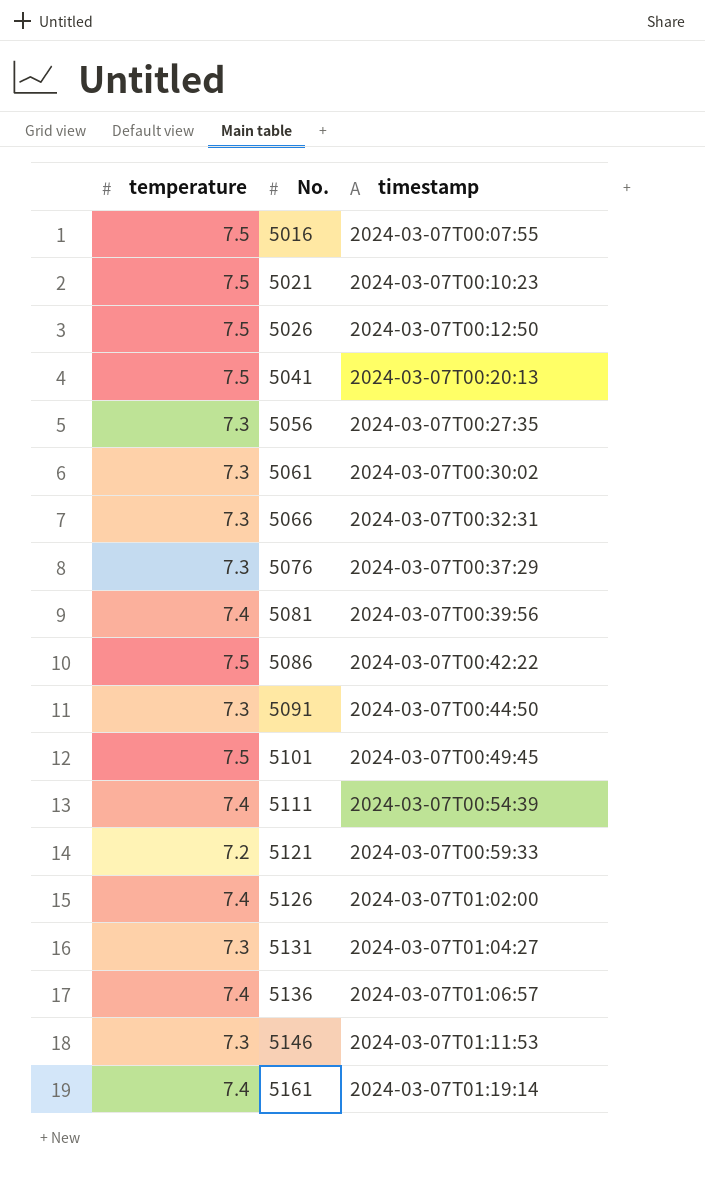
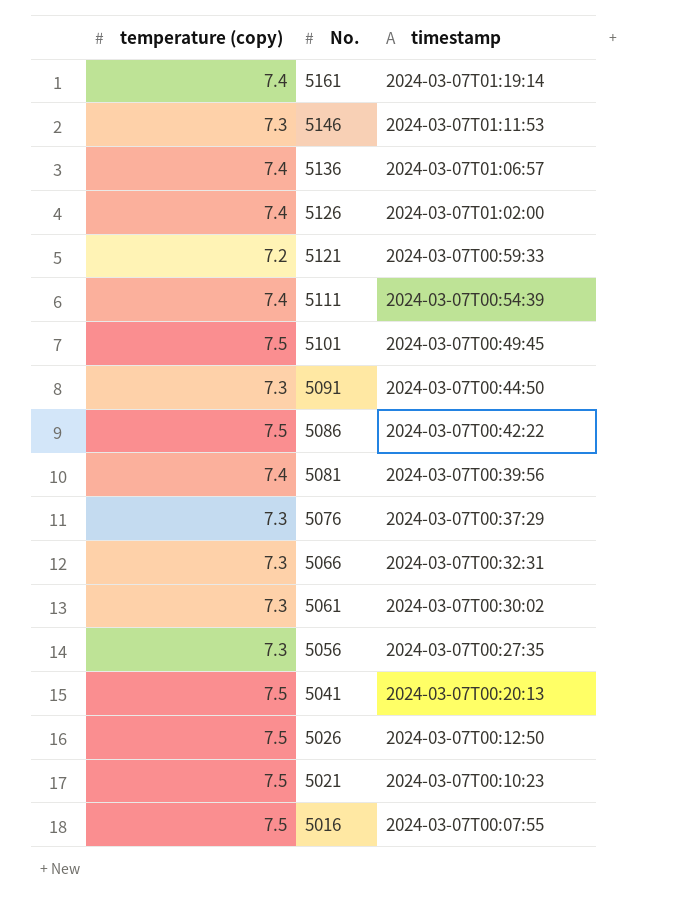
row order: No. ascending -> No. descending
column name: temperature -> temperature (copy)
row 5131: 7.3 | 2024-03-07T01:04:27 -> none

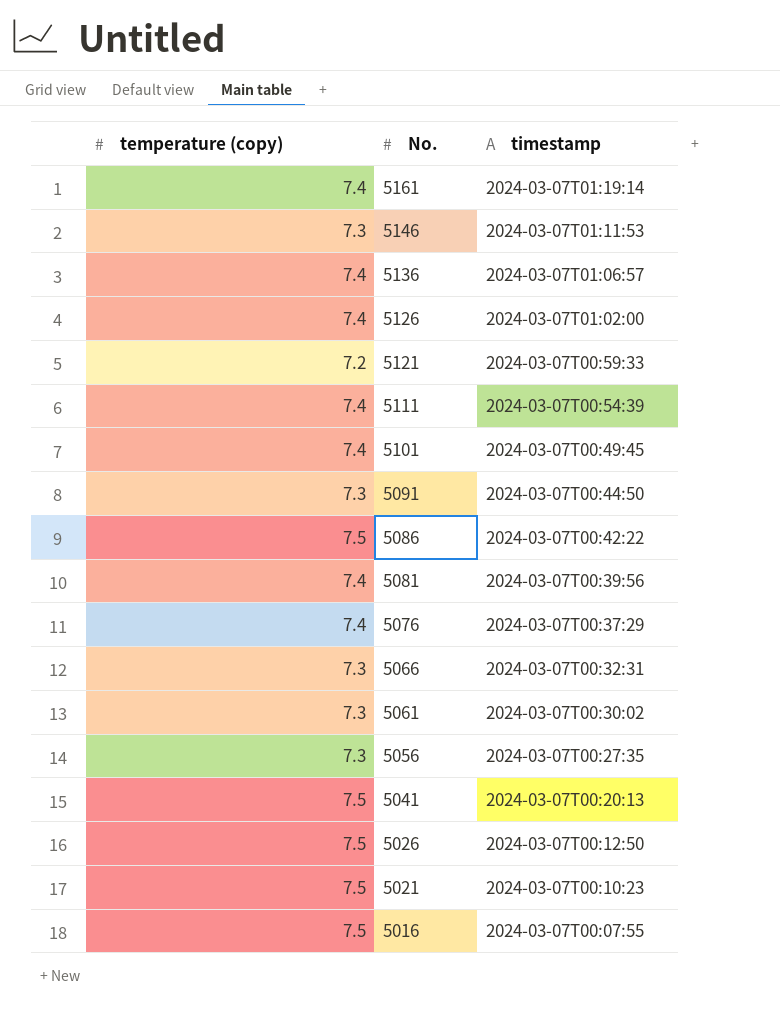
5101 | temperature (copy): 7.5 -> 7.4
5076 | temperature (copy): 7.3 -> 7.4

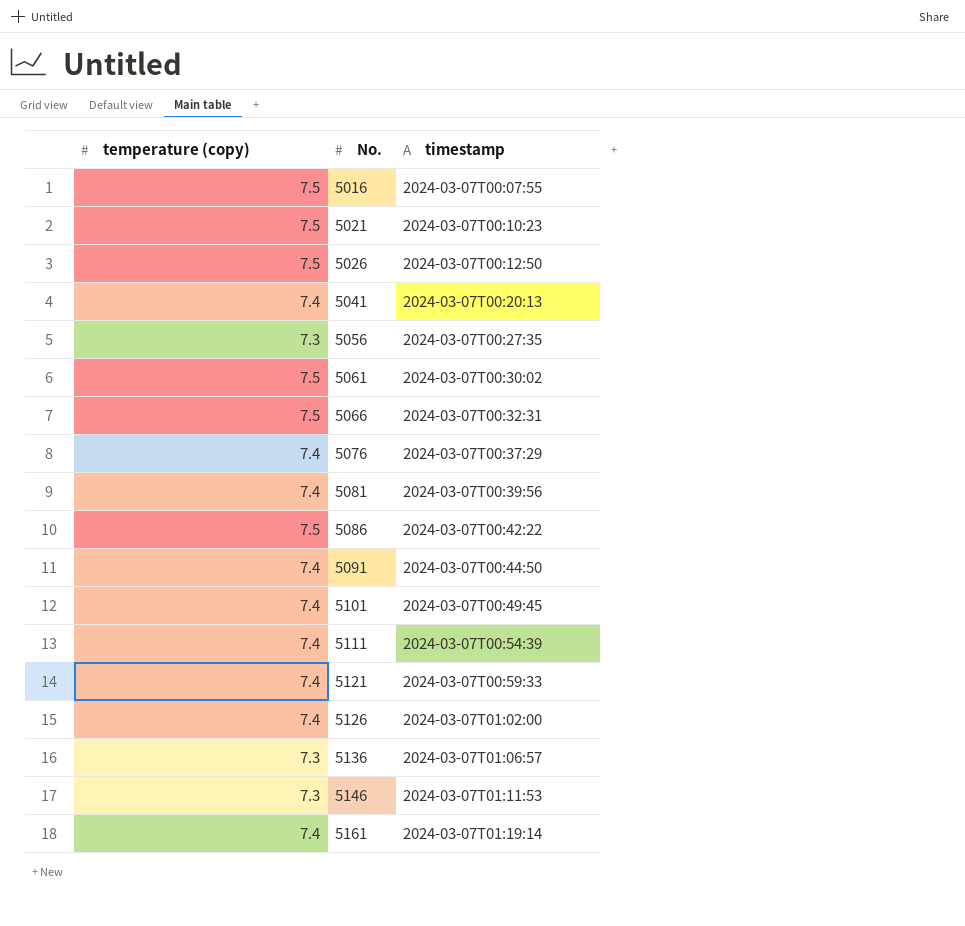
row order: No. descending -> No. ascending
5041 | temperature (copy): 7.5 -> 7.4
5061 | temperature (copy): 7.3 -> 7.5
5066 | temperature (copy): 7.3 -> 7.5
5091 | temperature (copy): 7.3 -> 7.4
5121 | temperature (copy): 7.2 -> 7.4
5136 | temperature (copy): 7.4 -> 7.3

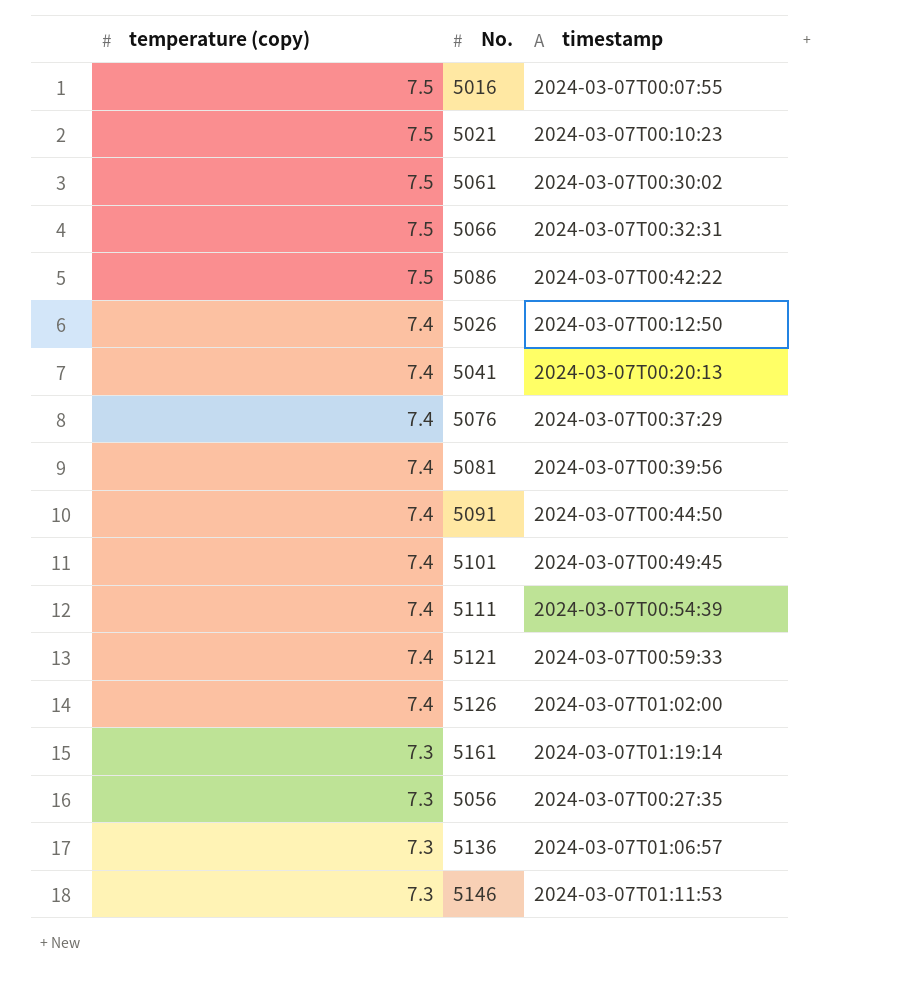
row order: No. ascending -> temperature (copy) descending
5026 | temperature (copy): 7.5 -> 7.4
5161 | temperature (copy): 7.4 -> 7.3

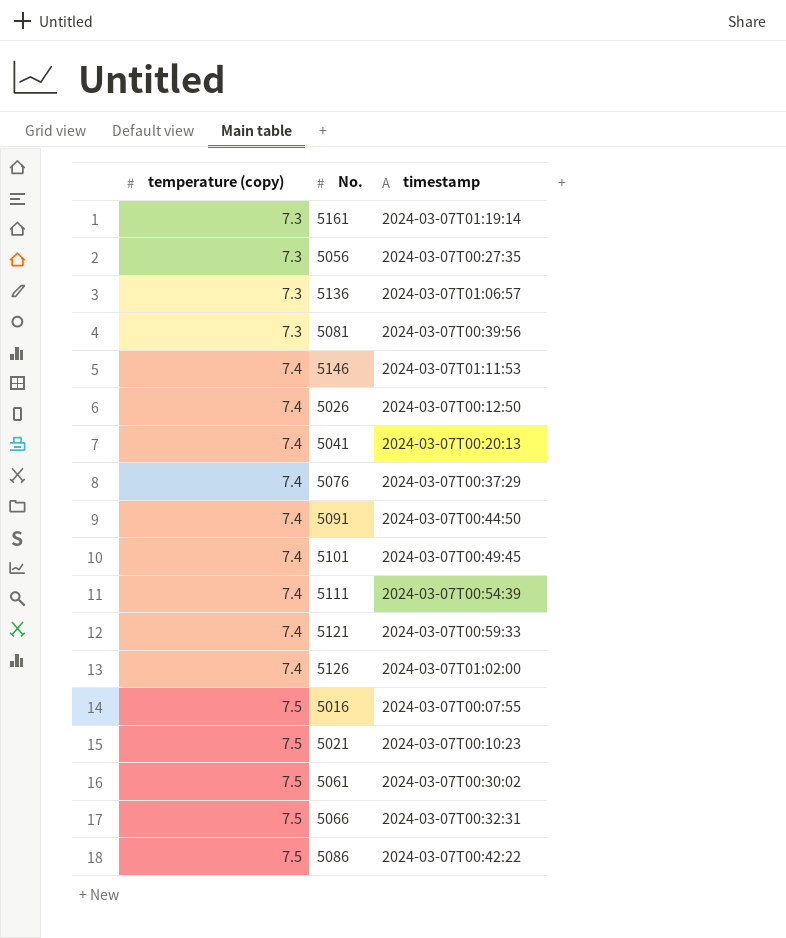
row order: temperature (copy) descending -> temperature (copy) ascending
5081 | temperature (copy): 7.4 -> 7.3
5146 | temperature (copy): 7.3 -> 7.4

